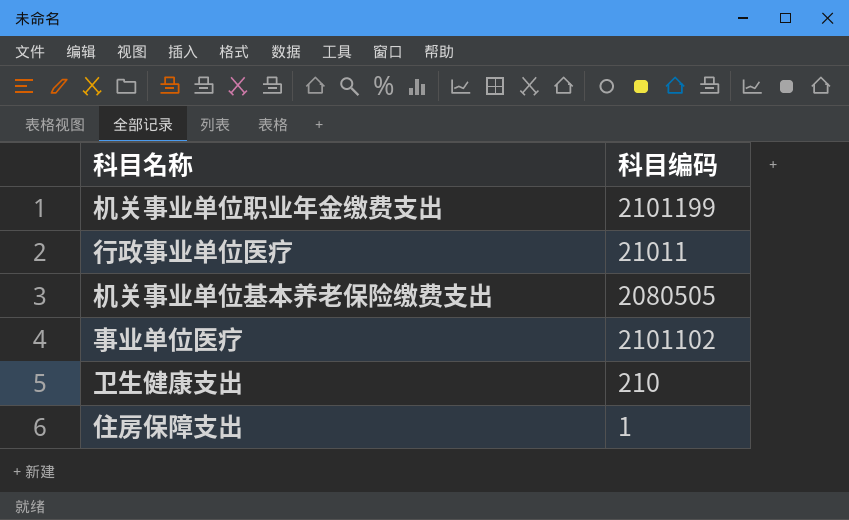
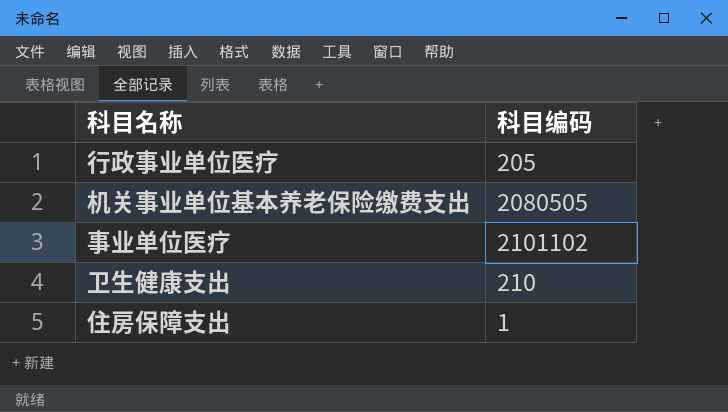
row 机关事业单位职业年金缴费支出: 2101199 -> none
行政事业单位医疗 | 科目编码: 21011 -> 205

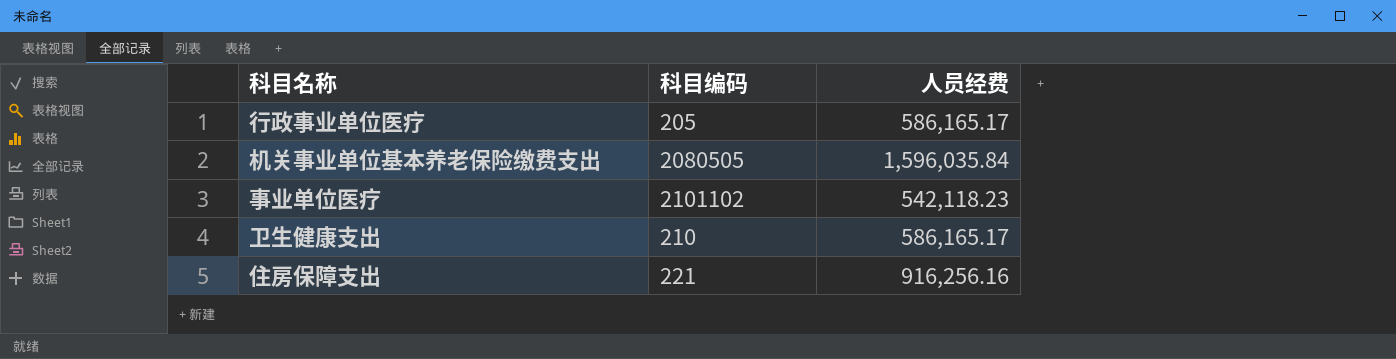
column 人员经费 | position: none -> 3
住房保障支出 | 科目编码: 1 -> 221

